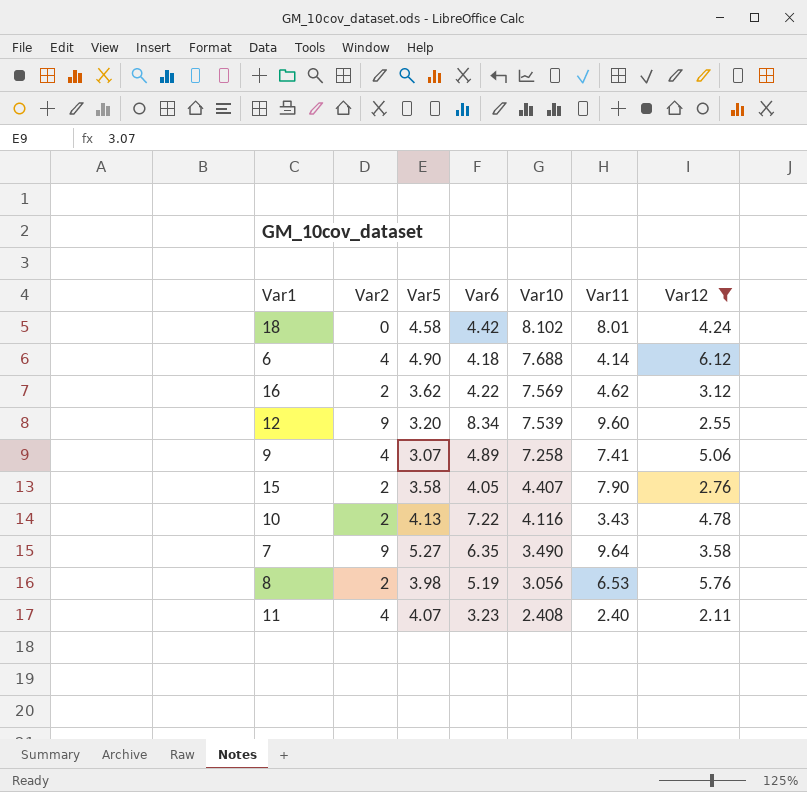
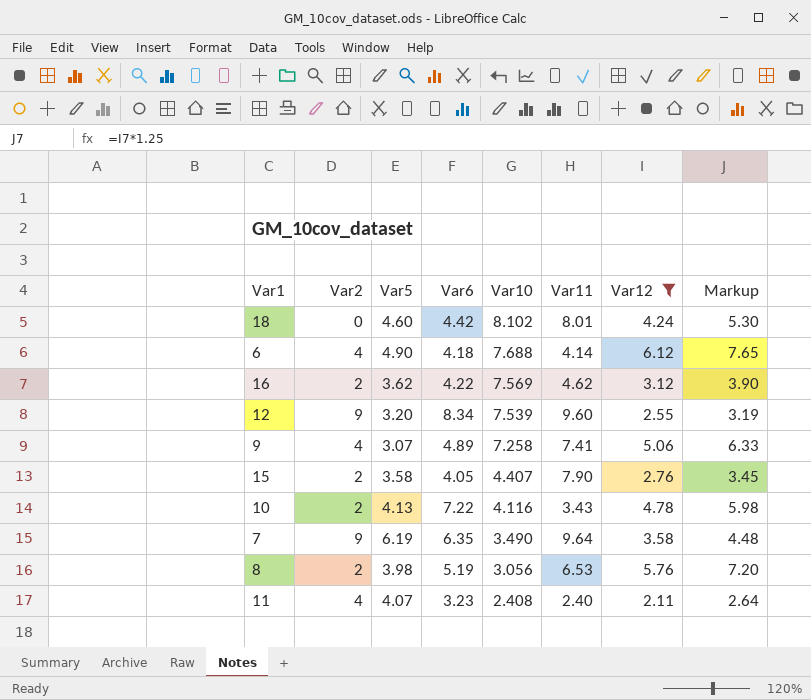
column Markup | formula: none -> [Var12] * 1.25
18 | Var5: 4.58 -> 4.60
7 | Var5: 5.27 -> 6.19

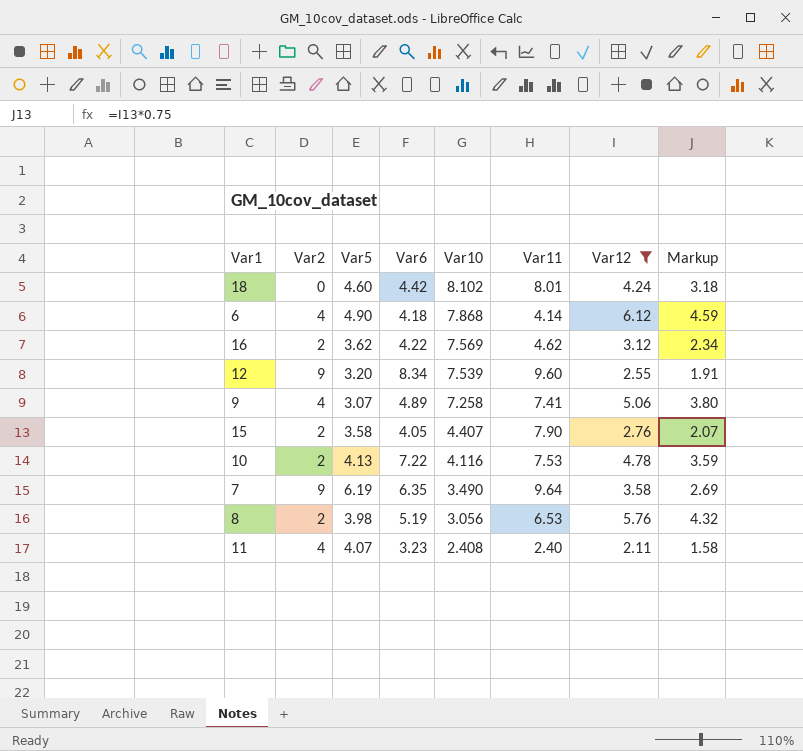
column Markup | formula: [Var12] * 1.25 -> [Var12] * 0.75
6 | Var10: 7.688 -> 7.868
10 | Var11: 3.43 -> 7.53

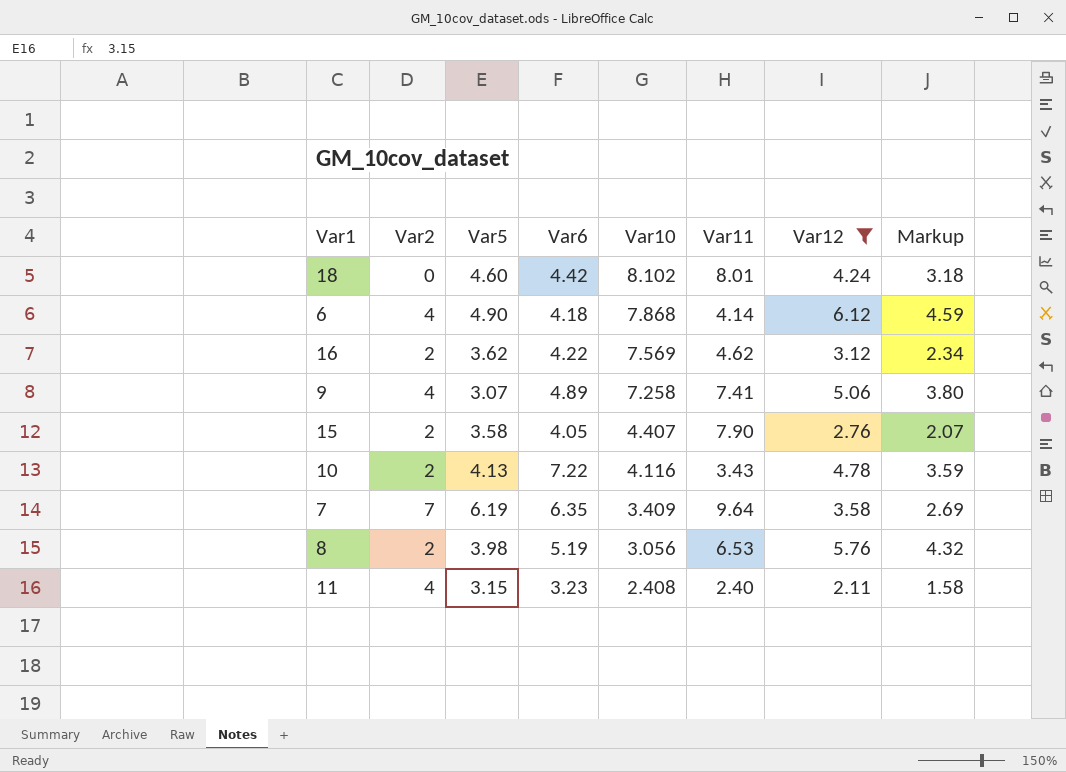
row 12: 9 | 3.20 | 8.34 | 7.539 | 9.60 | 2.55 | 1.91 -> none
10 | Var11: 7.53 -> 3.43
7 | Var2: 9 -> 7
7 | Var10: 3.490 -> 3.409
11 | Var5: 4.07 -> 3.15

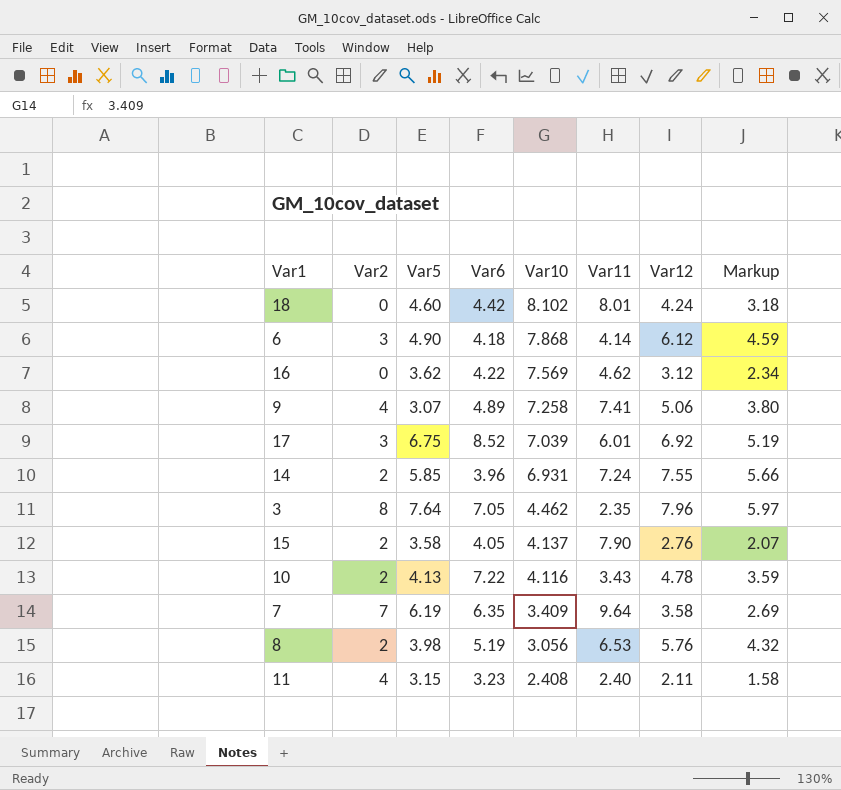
filter: Var12 <= 6.12 -> none
6 | Var2: 4 -> 3
16 | Var2: 2 -> 0
15 | Var10: 4.407 -> 4.137

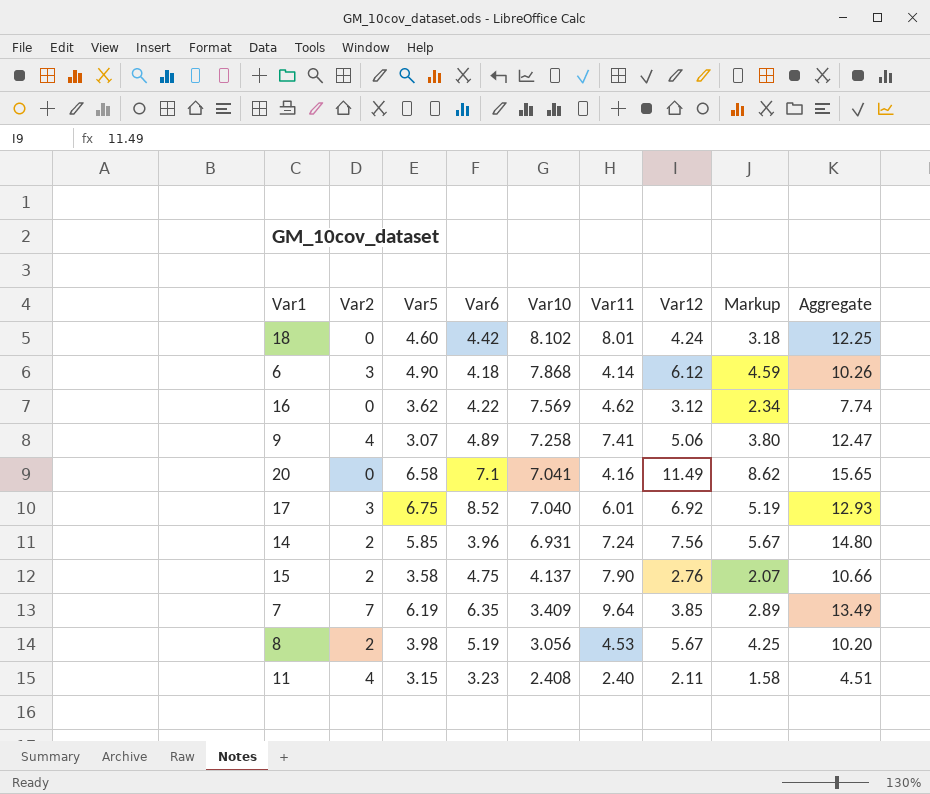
column Aggregate | formula: none -> [Var11] + [Var12]
row 3: 8 | 7.64 | 7.05 | 4.462 | 2.35 | 7.96 | 5.97 -> none
row 10: 2 | 4.13 | 7.22 | 4.116 | 3.43 | 4.78 | 3.59 -> none
row 20: none -> 0 | 6.58 | 7.1 | 7.041 | 4.16 | 11.49 | 8.62 | 15.65
17 | Var10: 7.039 -> 7.040
14 | Var12: 7.55 -> 7.56
14 | Markup: 5.66 -> 5.67
15 | Var6: 4.05 -> 4.75
7 | Var12: 3.58 -> 3.85
7 | Markup: 2.69 -> 2.89
8 | Var11: 6.53 -> 4.53
8 | Var12: 5.76 -> 5.67
8 | Markup: 4.32 -> 4.25

